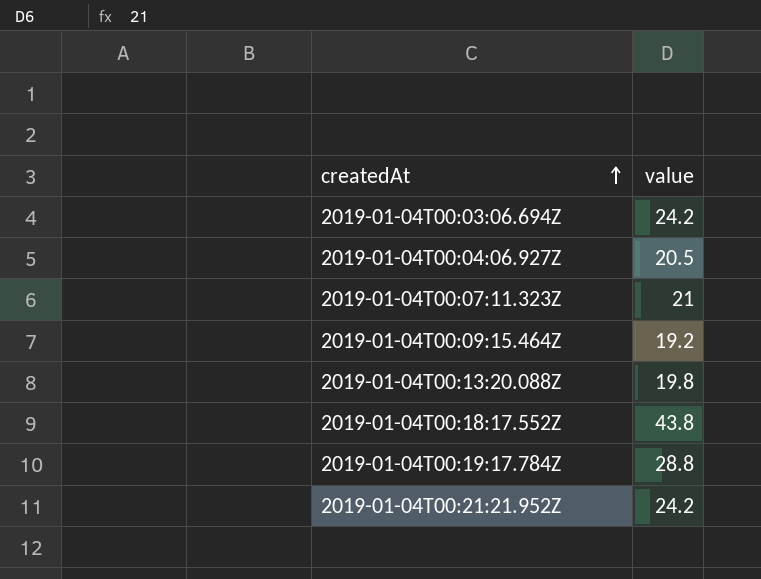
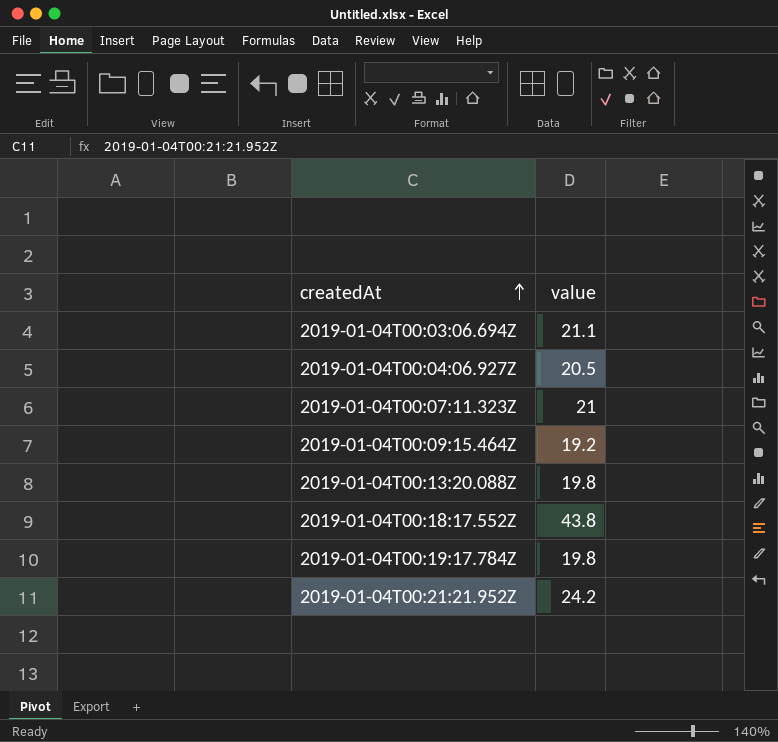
2019-01-04T00:03:06.694Z | value: 24.2 -> 21.1
2019-01-04T00:19:17.784Z | value: 28.8 -> 19.8

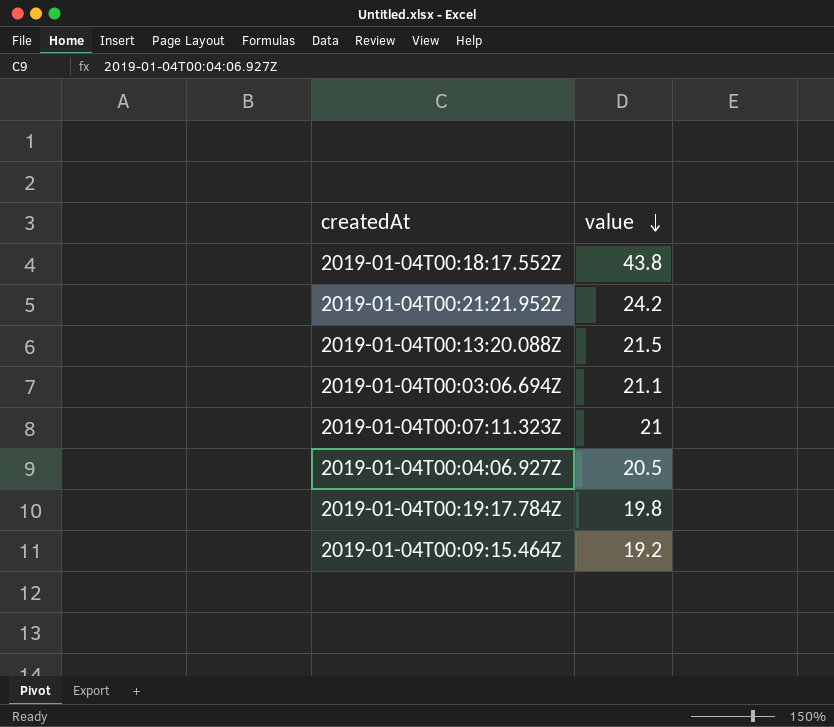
row order: createdAt ascending -> value descending
2019-01-04T00:13:20.088Z | value: 19.8 -> 21.5

